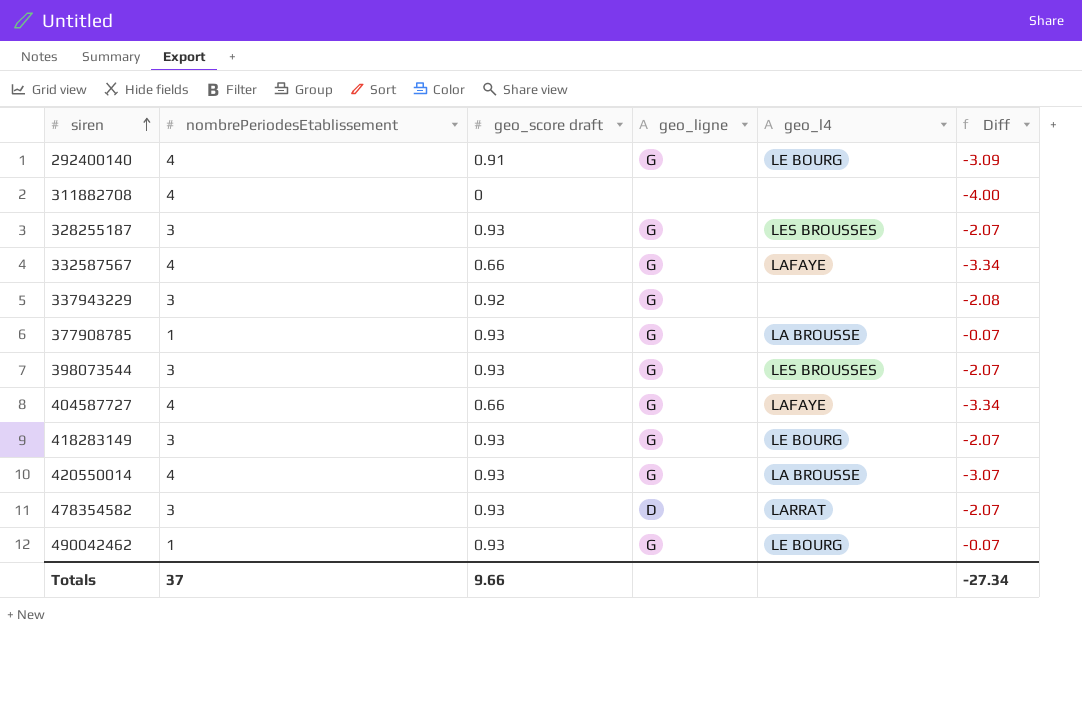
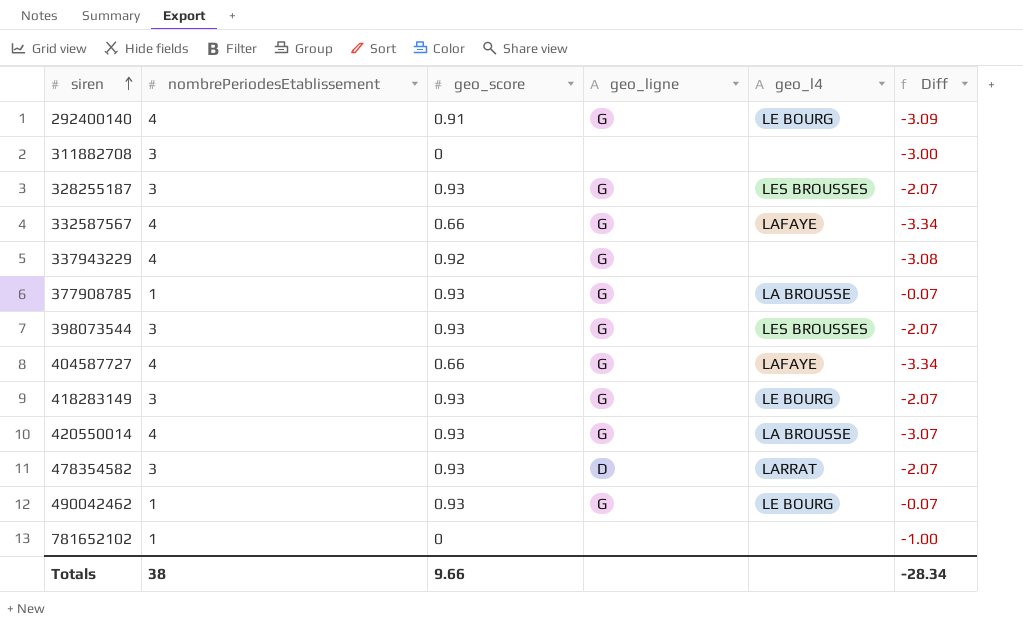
column name: geo_score draft -> geo_score
311882708 | nombrePeriodesEtablissement: 4 -> 3
311882708 | Diff: -4.00 -> -3.00
337943229 | nombrePeriodesEtablissement: 3 -> 4
337943229 | Diff: -2.08 -> -3.08
row 781652102: none -> 1 | 0 | none | none | -1.00
Totals | nombrePeriodesEtablissement: 37 -> 38
Totals | Diff: -27.34 -> -28.34

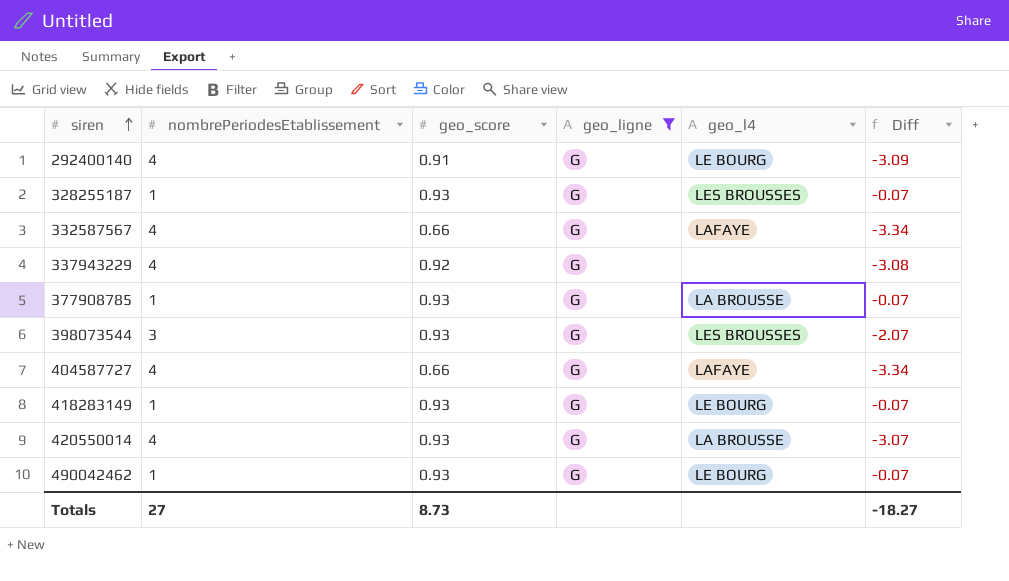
filter: none -> geo_ligne = G
328255187 | nombrePeriodesEtablissement: 3 -> 1
328255187 | Diff: -2.07 -> -0.07
418283149 | nombrePeriodesEtablissement: 3 -> 1
418283149 | Diff: -2.07 -> -0.07
Totals | nombrePeriodesEtablissement: 38 -> 27
Totals | geo_score: 9.66 -> 8.73
Totals | Diff: -28.34 -> -18.27

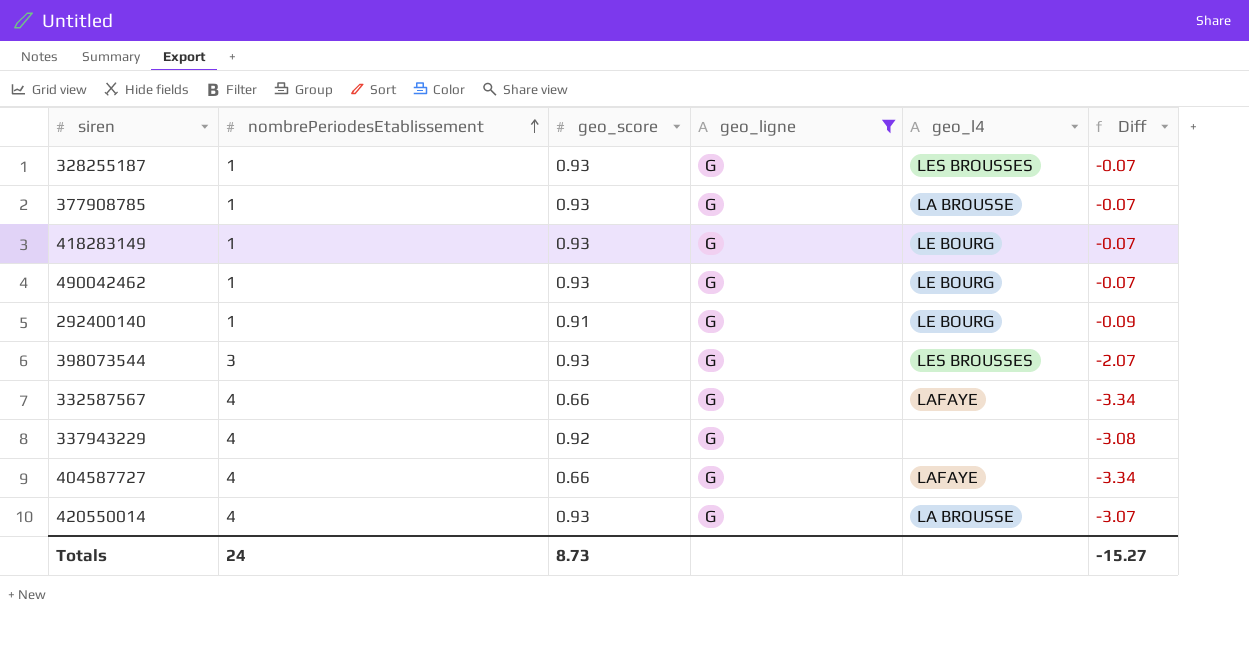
row order: siren ascending -> nombrePeriodesEtablissement ascending
292400140 | nombrePeriodesEtablissement: 4 -> 1
292400140 | Diff: -3.09 -> -0.09
Totals | nombrePeriodesEtablissement: 27 -> 24
Totals | Diff: -18.27 -> -15.27

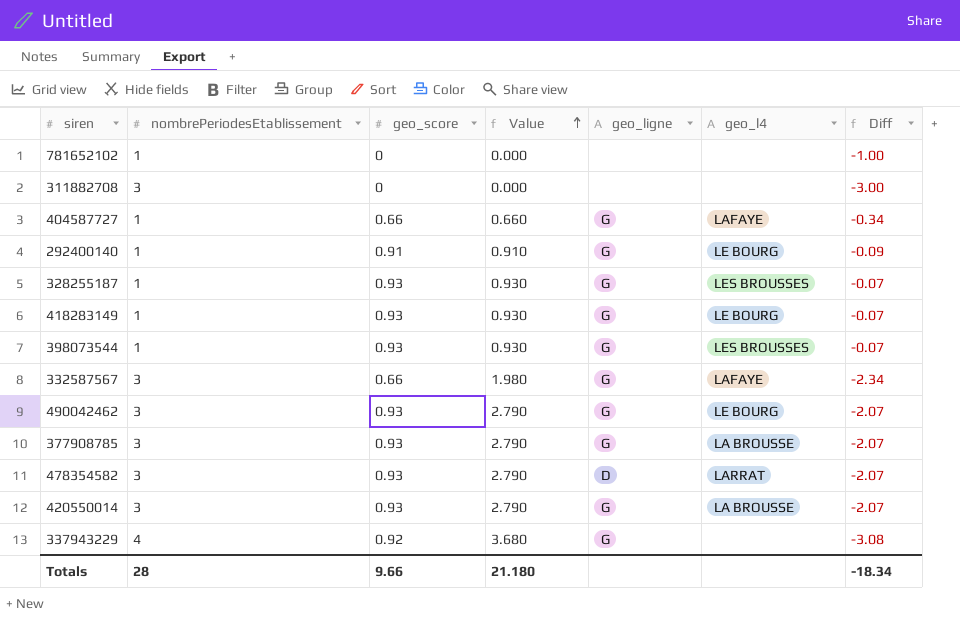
filter: geo_ligne = G -> none
row order: nombrePeriodesEtablissement ascending -> Value ascending
column Value | formula: none -> [nombrePeriodesEtablissement] * [geo_score]
404587727 | nombrePeriodesEtablissement: 4 -> 1
404587727 | Diff: -3.34 -> -0.34
398073544 | nombrePeriodesEtablissement: 3 -> 1
398073544 | Diff: -2.07 -> -0.07
332587567 | nombrePeriodesEtablissement: 4 -> 3
332587567 | Diff: -3.34 -> -2.34
490042462 | nombrePeriodesEtablissement: 1 -> 3
490042462 | Diff: -0.07 -> -2.07
377908785 | nombrePeriodesEtablissement: 1 -> 3
377908785 | Diff: -0.07 -> -2.07
420550014 | nombrePeriodesEtablissement: 4 -> 3
420550014 | Diff: -3.07 -> -2.07
Totals | nombrePeriodesEtablissement: 24 -> 28
Totals | geo_score: 8.73 -> 9.66
Totals | Diff: -15.27 -> -18.34

